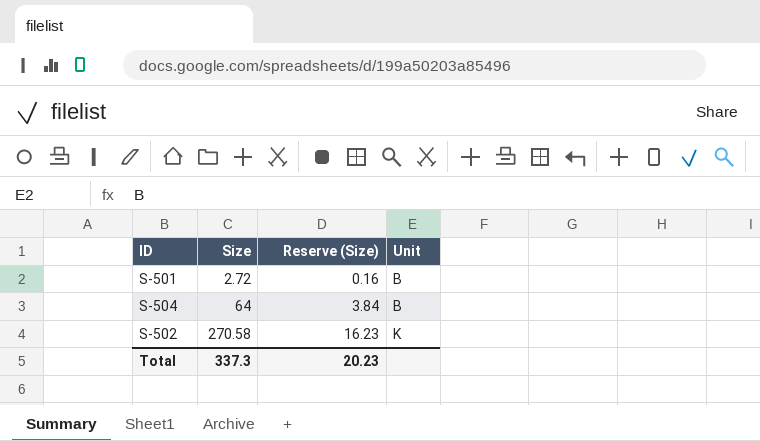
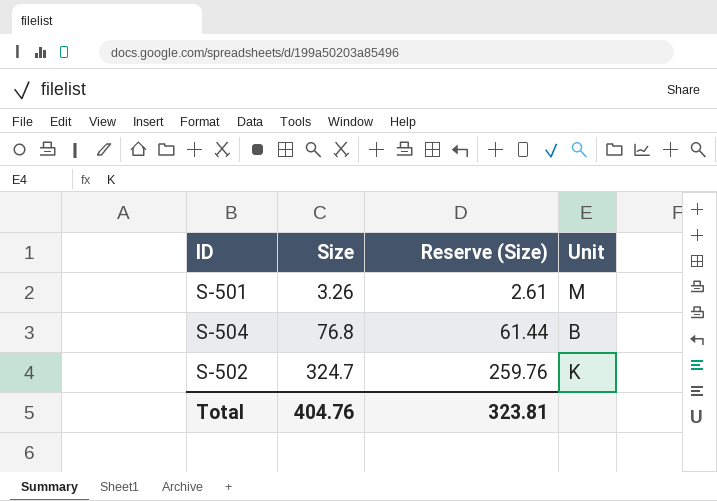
column Reserve (Size) | formula: [Size] * 0.06 -> [Size] * 0.8
S-501 | Size: 2.72 -> 3.26
S-501 | Unit: B -> M
S-504 | Size: 64 -> 76.8
S-502 | Size: 270.58 -> 324.7
Total | Size: 337.3 -> 404.76
Total | Reserve (Size): 20.23 -> 323.81

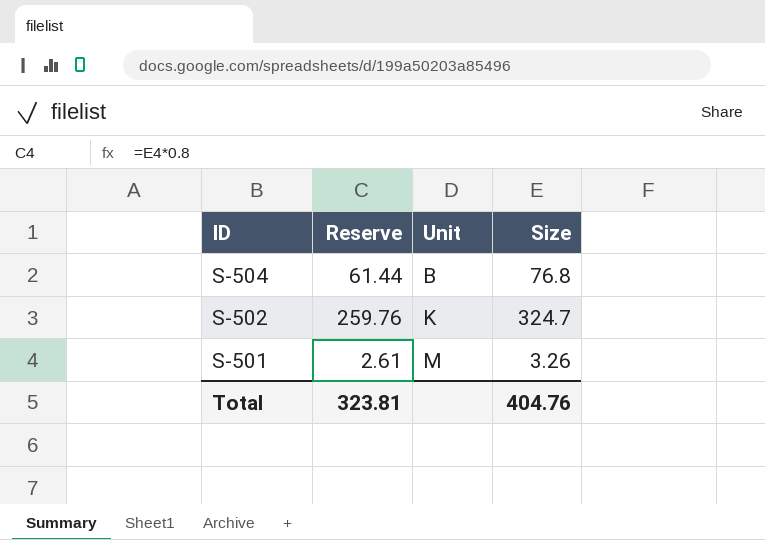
row order: Size ascending -> ID descending
column name: Reserve (Size) -> Reserve
column Size | position: 2 -> 4

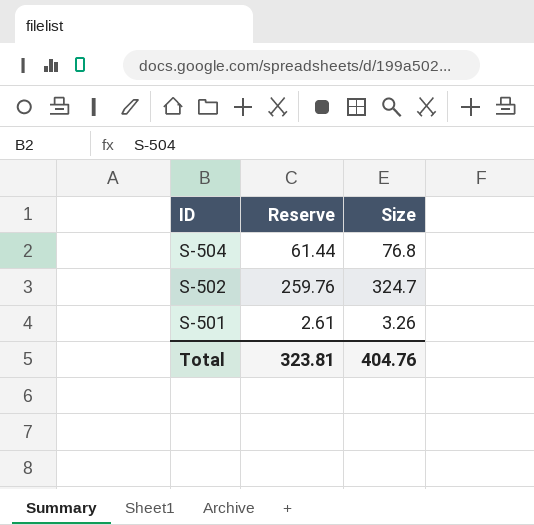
column Unit | position: 3 -> none

